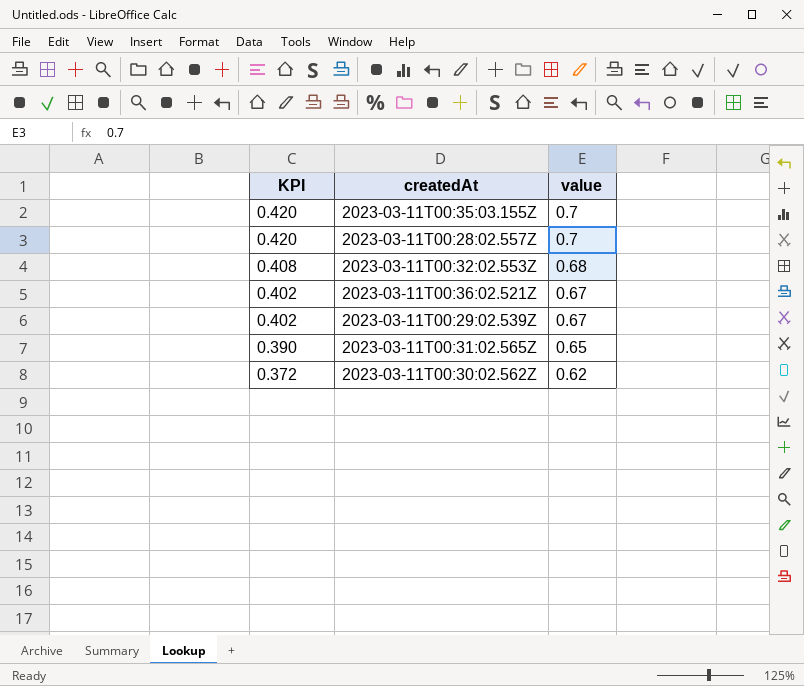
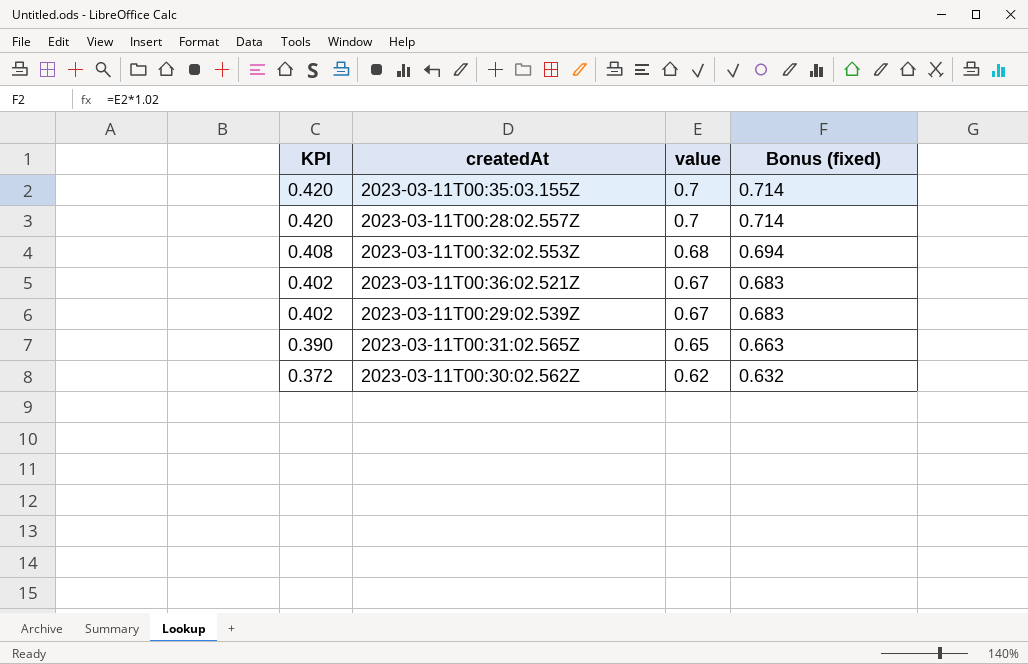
column Bonus (fixed) | formula: none -> [value] * 1.02

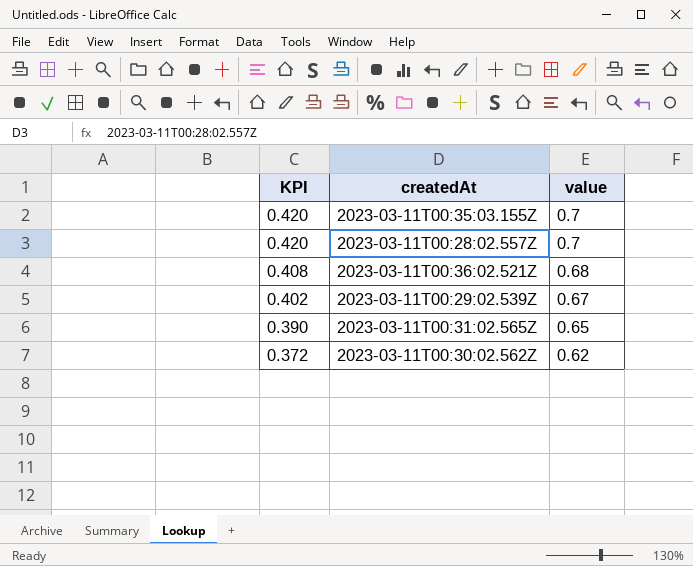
column Bonus (fixed) | formula: [value] * 1.02 -> none
row 2023-03-11T00:32:02.553Z: 0.408 | 0.68 | 0.694 -> none
2023-03-11T00:36:02.521Z | KPI: 0.402 -> 0.408
2023-03-11T00:36:02.521Z | value: 0.67 -> 0.68

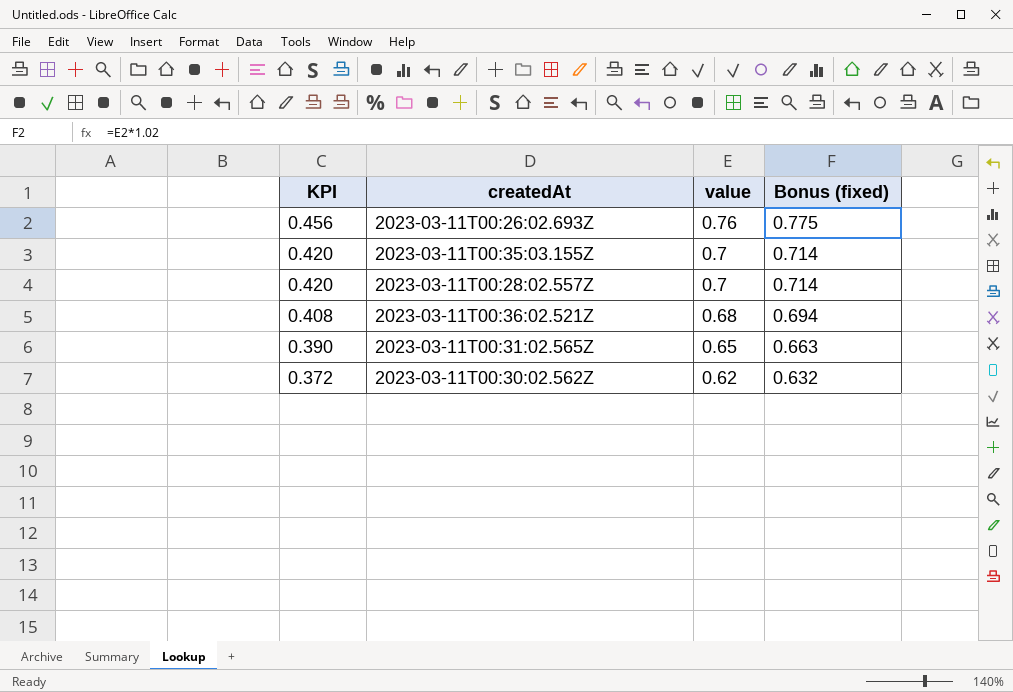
column Bonus (fixed) | formula: none -> [value] * 1.02
row 2023-03-11T00:29:02.539Z: 0.402 | 0.67 -> none
row 2023-03-11T00:26:02.693Z: none -> 0.456 | 0.76 | 0.775

